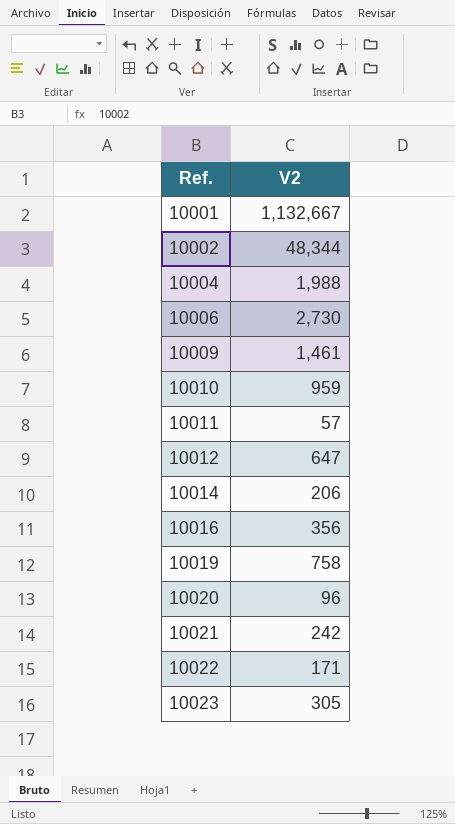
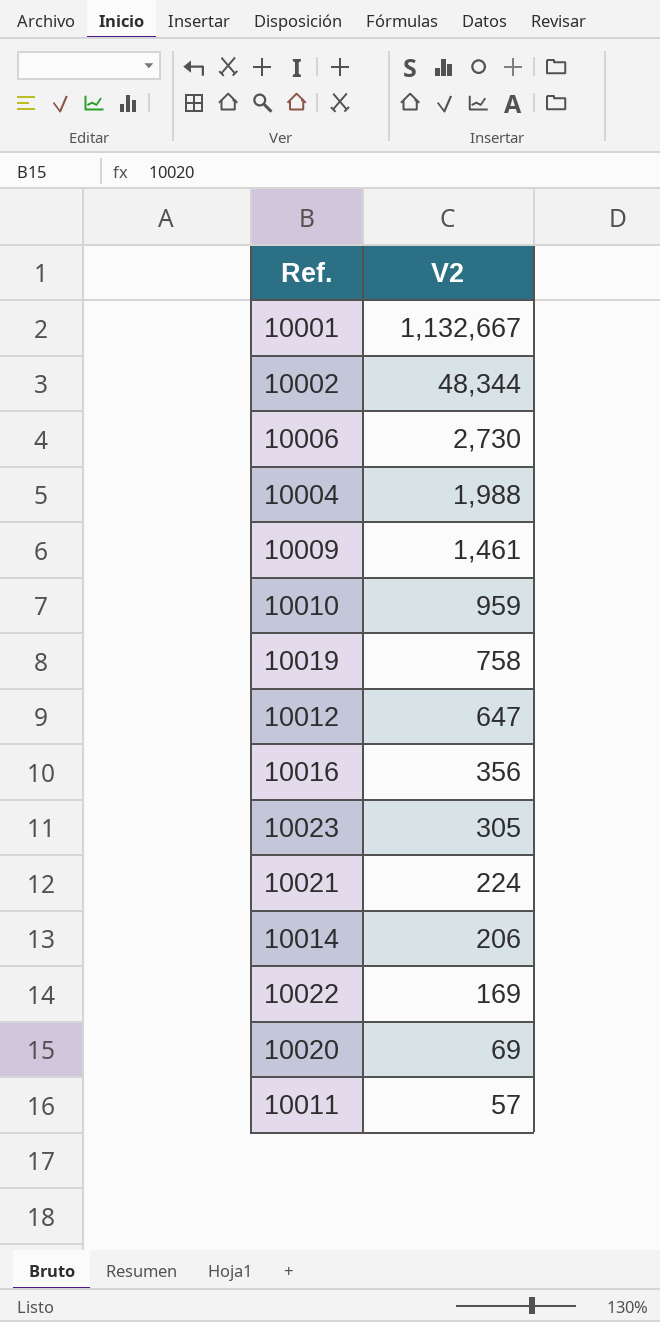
row order: Ref. ascending -> V2 descending
10021 | V2: 242 -> 224
10022 | V2: 171 -> 169
10020 | V2: 96 -> 69

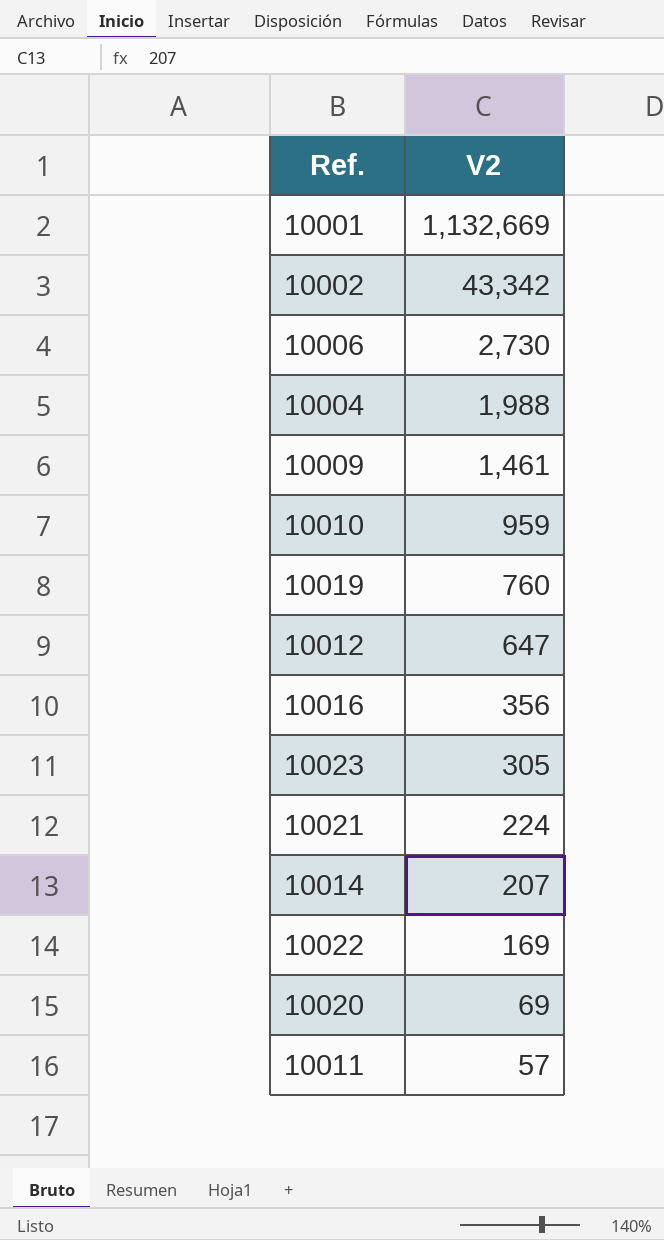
10001 | V2: 1,132,667 -> 1,132,669
10002 | V2: 48,344 -> 43,342
10019 | V2: 758 -> 760
10014 | V2: 206 -> 207

